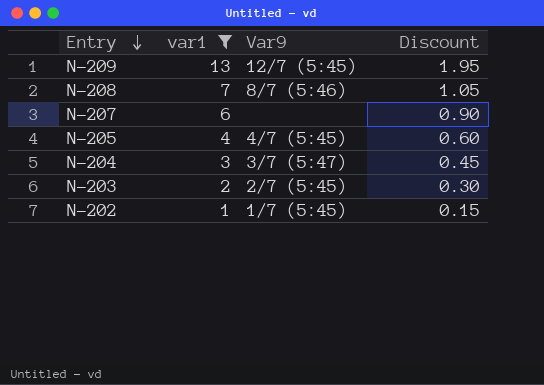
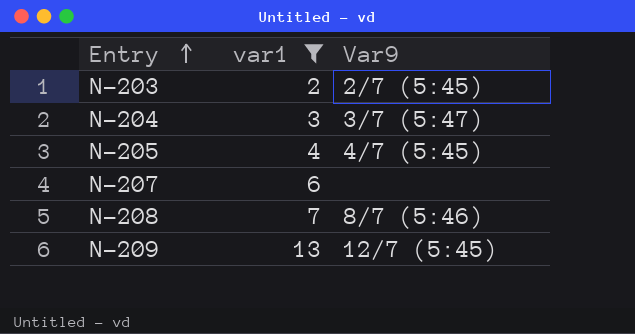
row order: Entry descending -> Entry ascending
column Discount | formula: [var1] * 0.15 -> none
row N-202: 1 | 1/7 (5:45) | 0.15 -> none

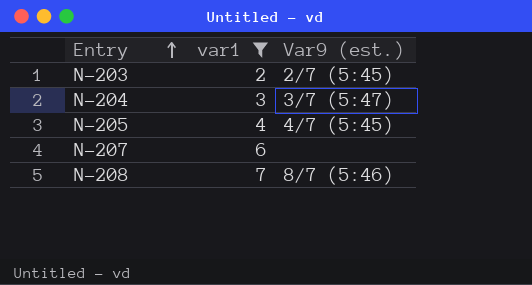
column name: Var9 -> Var9 (est.)
row N-209: 13 | 12/7 (5:45) -> none

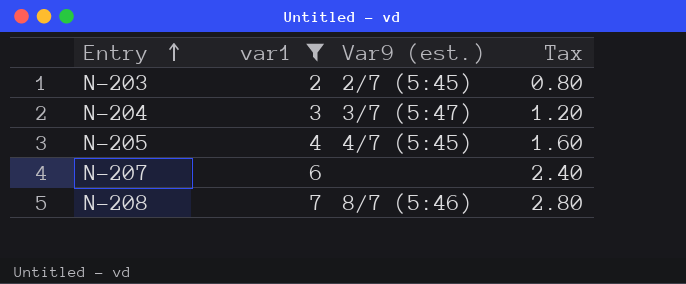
column Tax | formula: none -> [var1] * 0.4

